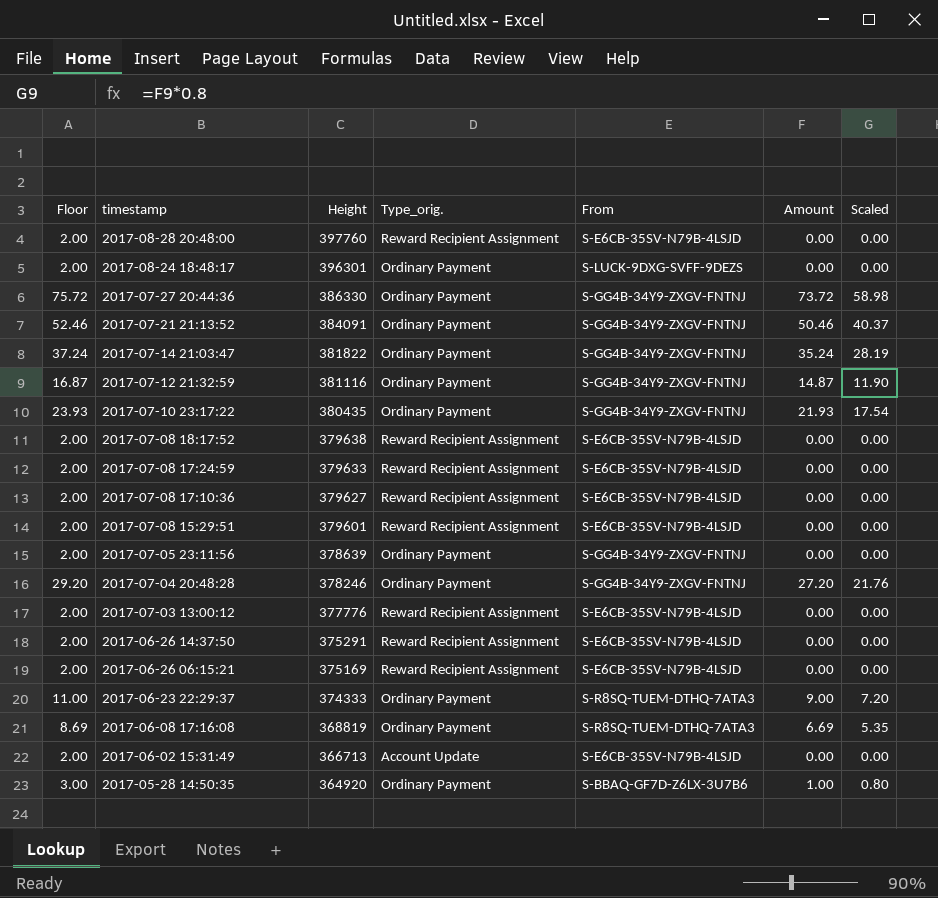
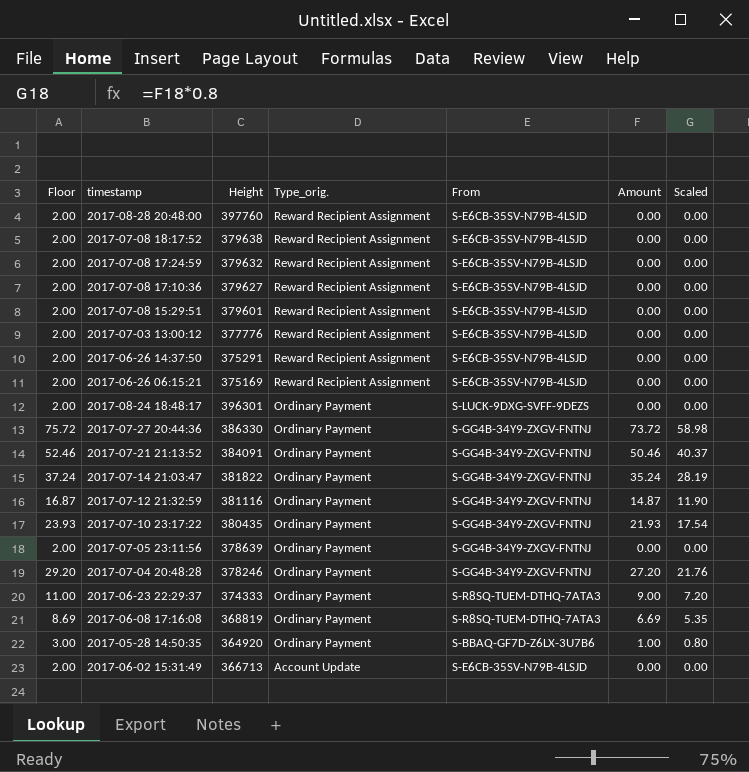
row order: timestamp descending -> Type_orig. descending
2017-07-08 17:24:59 | Height: 379633 -> 379632

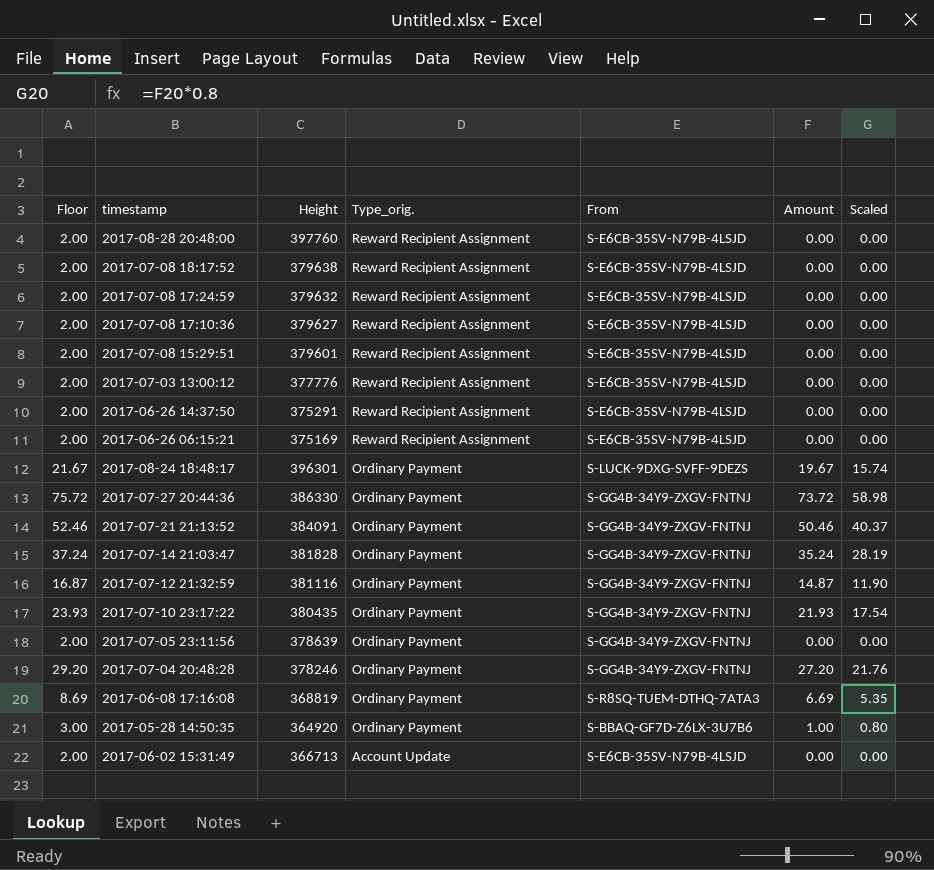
row 2017-06-23 22:29:37: 11.00 | 374333 | Ordinary Payment | S-R8SQ-TUEM-DTHQ-7ATA3 | 9.00 | 7.20 -> none
2017-08-24 18:48:17 | Floor: 2.00 -> 21.67
2017-08-24 18:48:17 | Amount: 0.00 -> 19.67
2017-08-24 18:48:17 | Scaled: 0.00 -> 15.74
2017-07-14 21:03:47 | Height: 381822 -> 381828

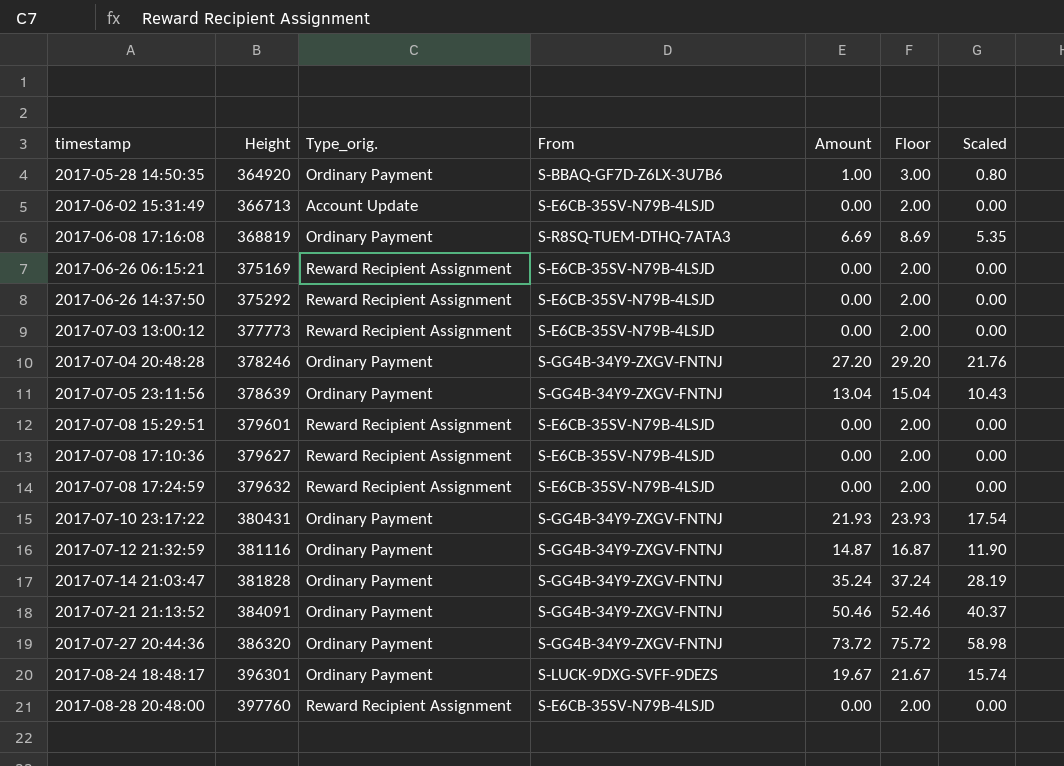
row order: Type_orig. descending -> timestamp ascending
column Floor | position: 1 -> 6
row 2017-07-08 18:17:52: 2.00 | 379638 | Reward Recipient Assignment | S-E6CB-35SV-N79B-4LSJD | 0.00 | 0.00 -> none
2017-06-26 14:37:50 | Height: 375291 -> 375292
2017-07-03 13:00:12 | Height: 377776 -> 377773
2017-07-05 23:11:56 | Amount: 0.00 -> 13.04
2017-07-05 23:11:56 | Floor: 2.00 -> 15.04
2017-07-05 23:11:56 | Scaled: 0.00 -> 10.43
2017-07-10 23:17:22 | Height: 380435 -> 380431
2017-07-27 20:44:36 | Height: 386330 -> 386320

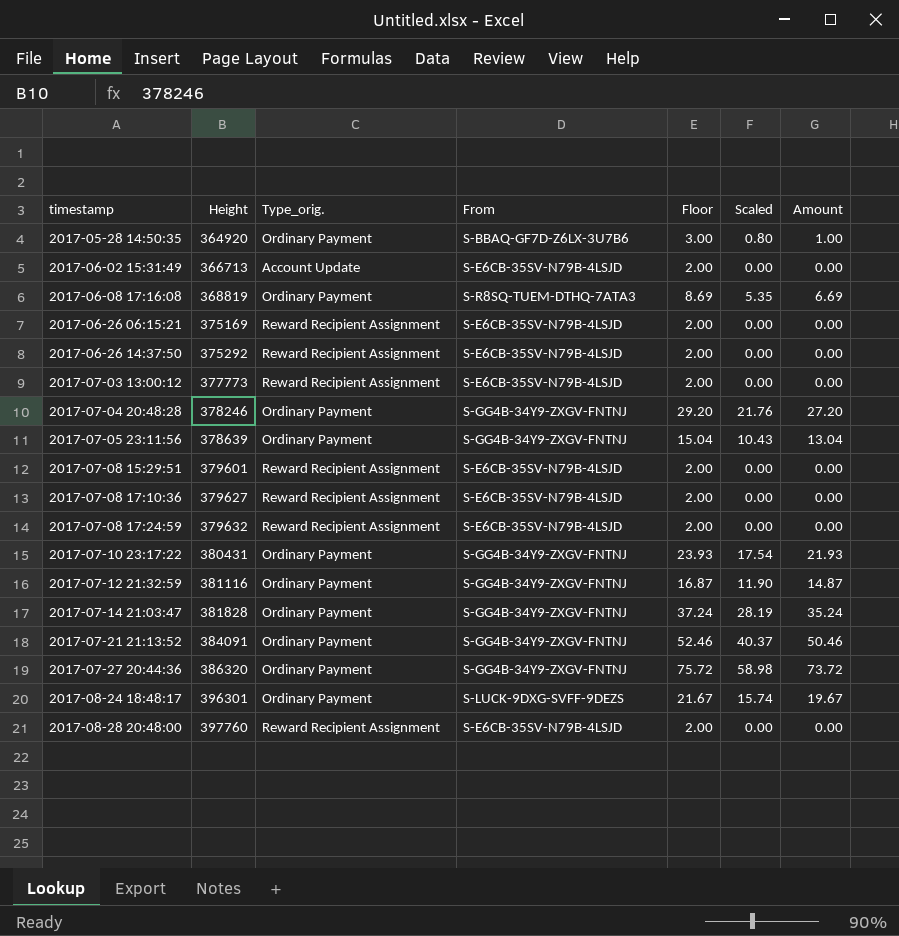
column Amount | position: 5 -> 7

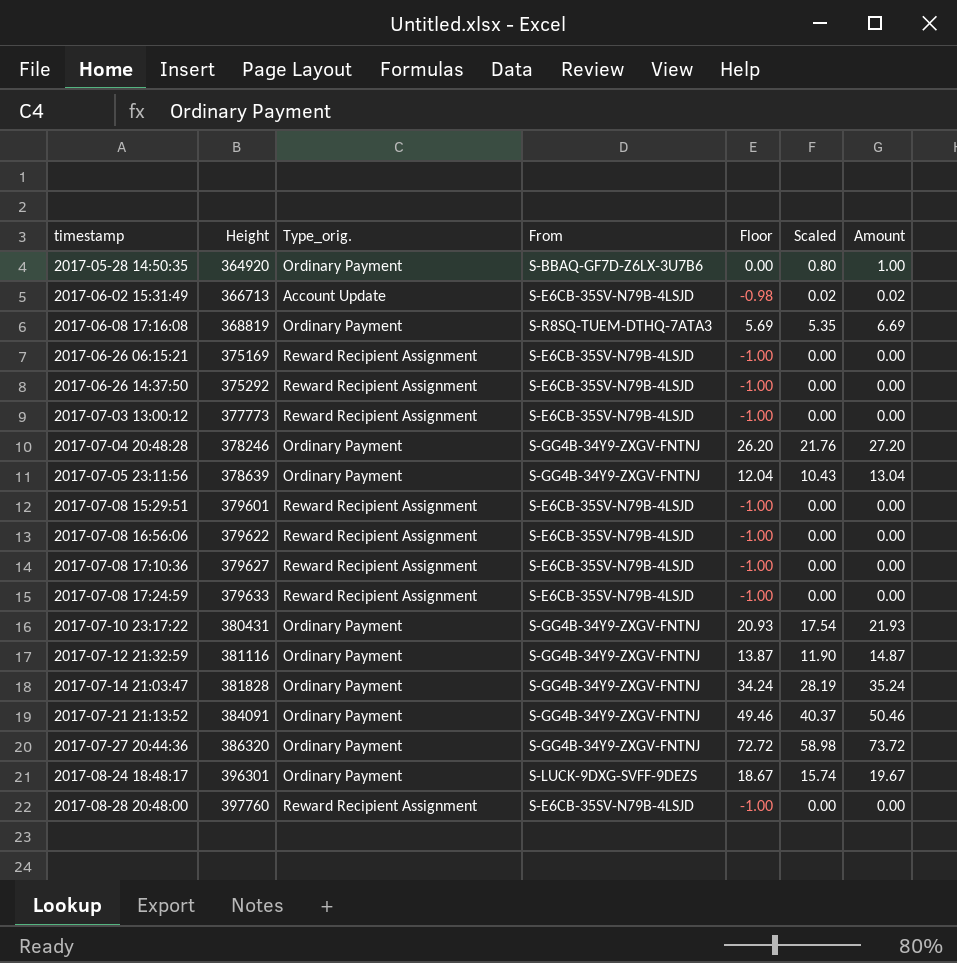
column Floor | formula: [Amount] + 2 -> [Amount] - 1
2017-06-02 15:31:49 | Scaled: 0.00 -> 0.02
2017-06-02 15:31:49 | Amount: 0.00 -> 0.02
row 2017-07-08 16:56:06: none -> 379622 | Reward Recipient Assignment | S-E6CB-35SV-N79B-4LSJD | -1.00 | 0.00 | 0.00
2017-07-08 17:24:59 | Height: 379632 -> 379633

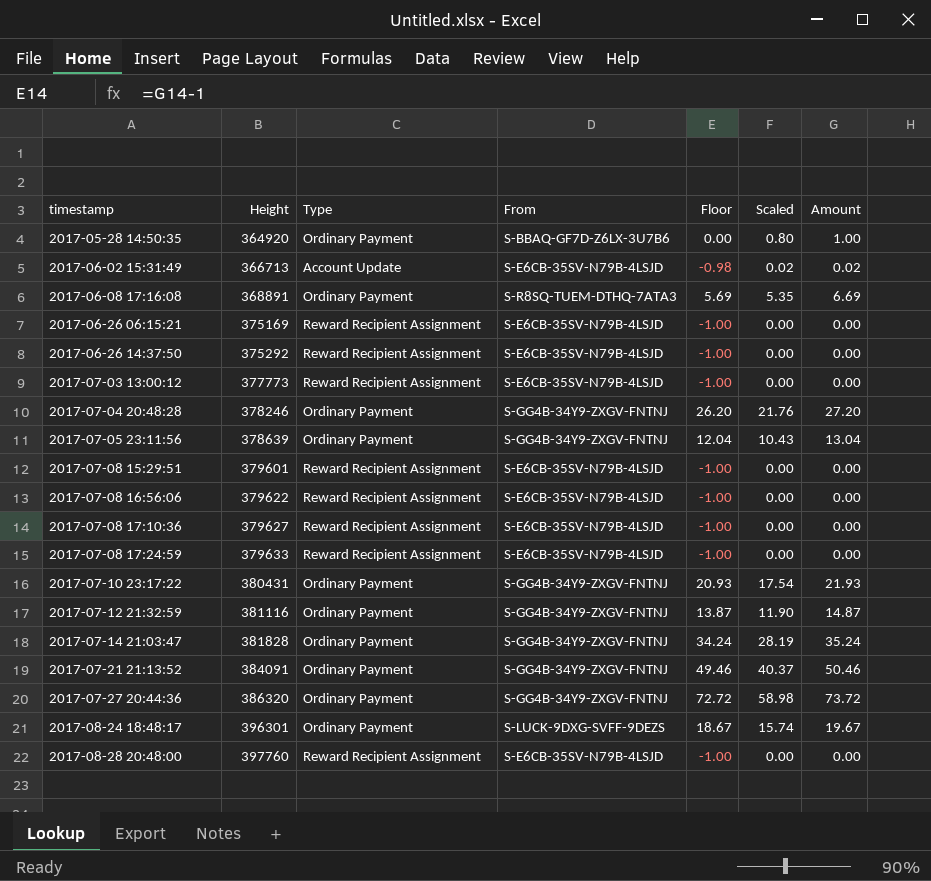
column name: Type_orig. -> Type
2017-06-08 17:16:08 | Height: 368819 -> 368891

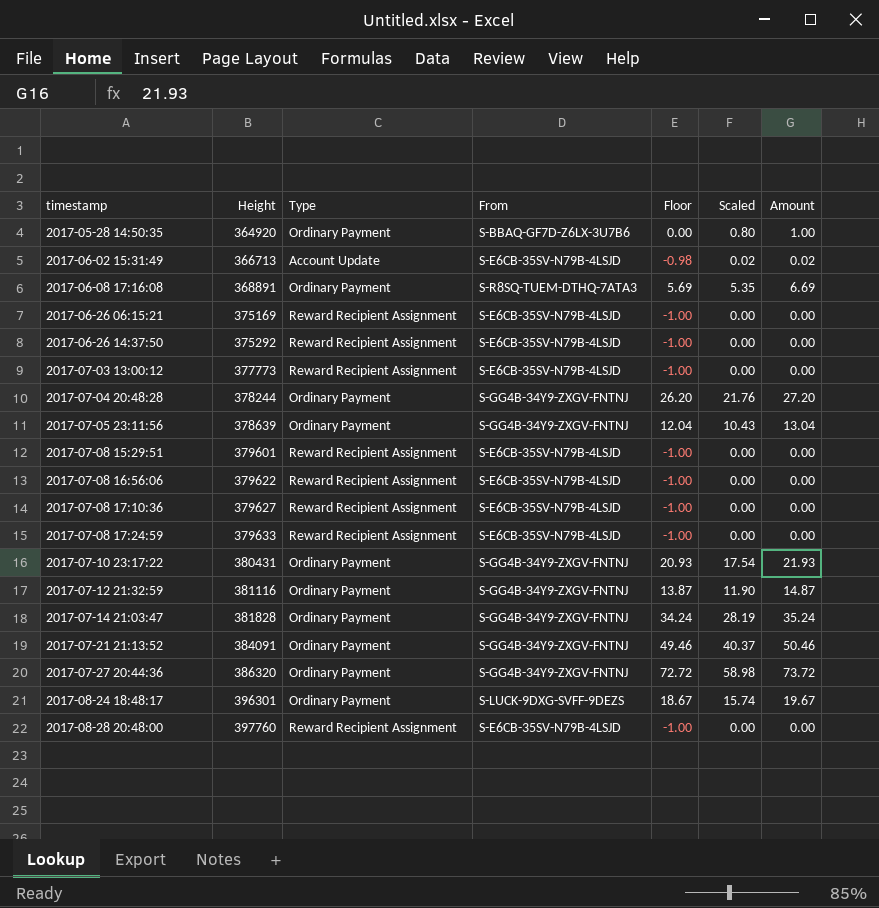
2017-07-04 20:48:28 | Height: 378246 -> 378244

